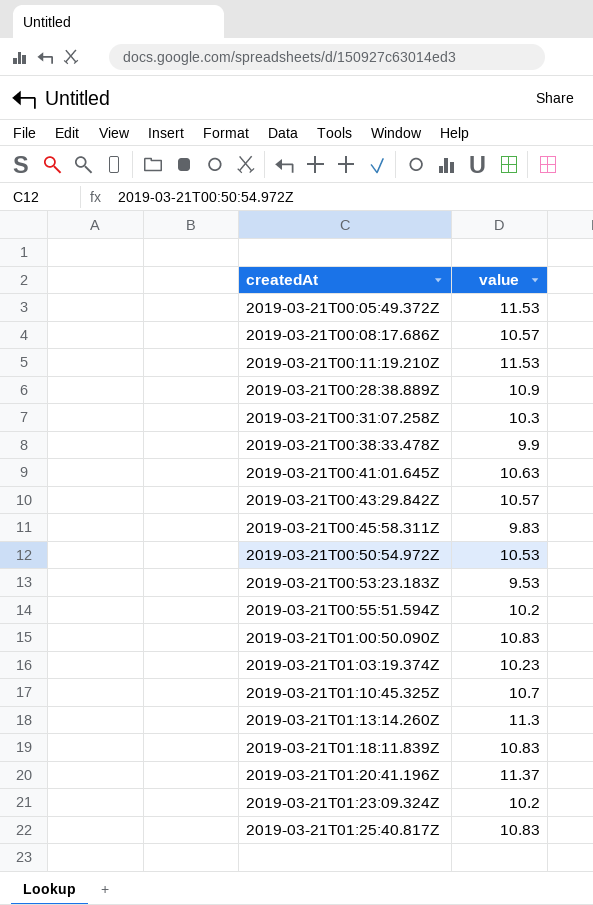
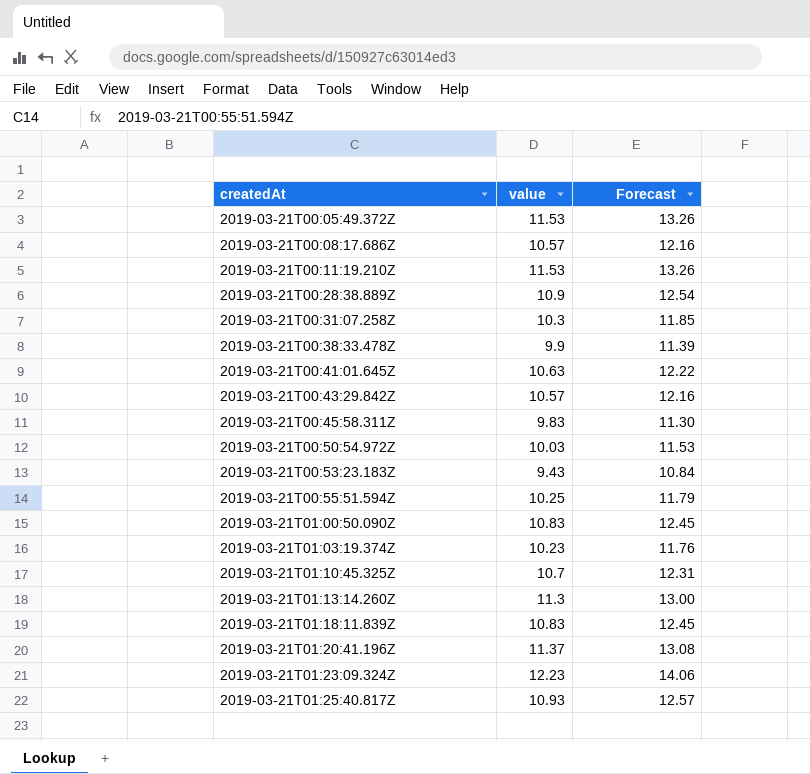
column Forecast | formula: none -> [value] * 1.15
2019-03-21T00:50:54.972Z | value: 10.53 -> 10.03
2019-03-21T00:53:23.183Z | value: 9.53 -> 9.43
2019-03-21T00:55:51.594Z | value: 10.2 -> 10.25
2019-03-21T01:23:09.324Z | value: 10.2 -> 12.23
2019-03-21T01:25:40.817Z | value: 10.83 -> 10.93

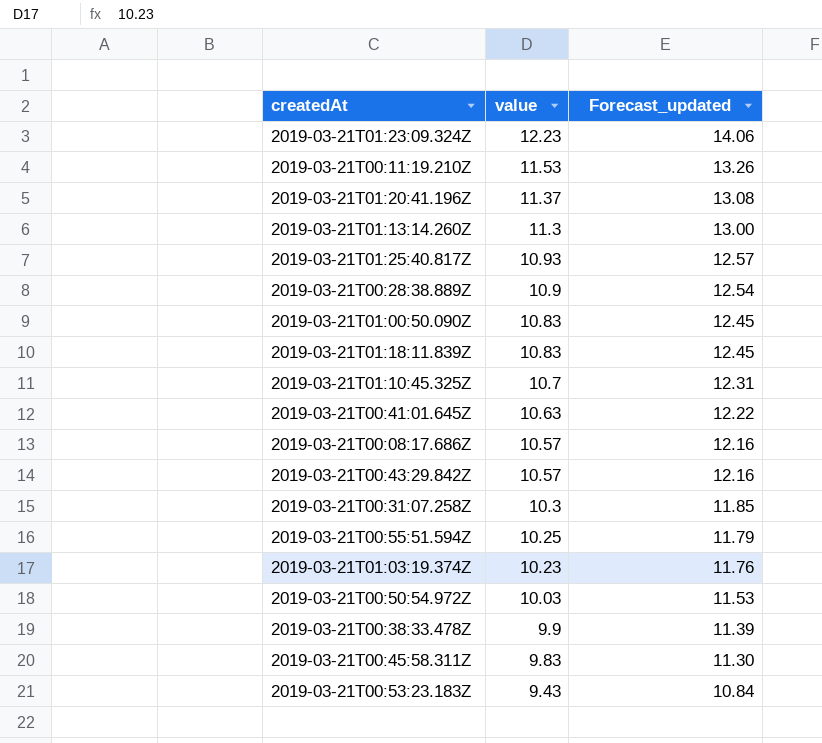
row order: createdAt ascending -> value descending
column name: Forecast -> Forecast_updated
row 2019-03-21T00:05:49.372Z: 11.53 | 13.26 -> none

